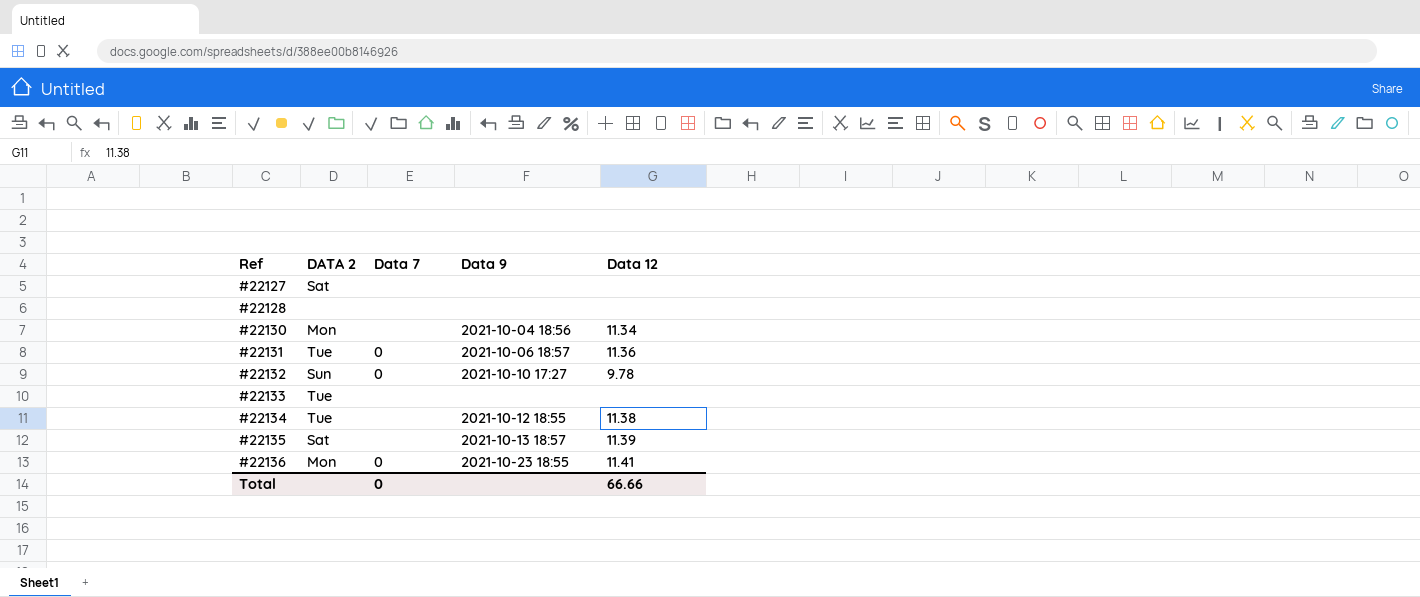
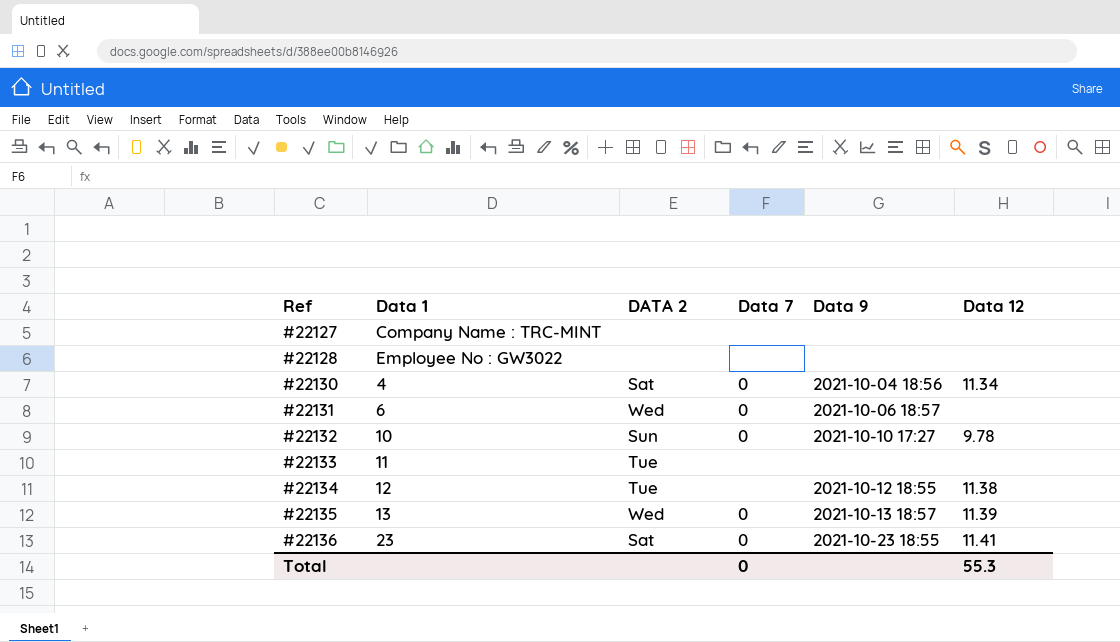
column Data 1 | position: none -> 2
#22127 | DATA 2: Sat -> none
#22130 | DATA 2: Mon -> Sat
#22130 | Data 7: none -> 0
#22131 | DATA 2: Tue -> Wed
#22131 | Data 12: 11.36 -> none
#22135 | DATA 2: Sat -> Wed
#22135 | Data 7: none -> 0
#22136 | DATA 2: Mon -> Sat
Total | Data 12: 66.66 -> 55.3

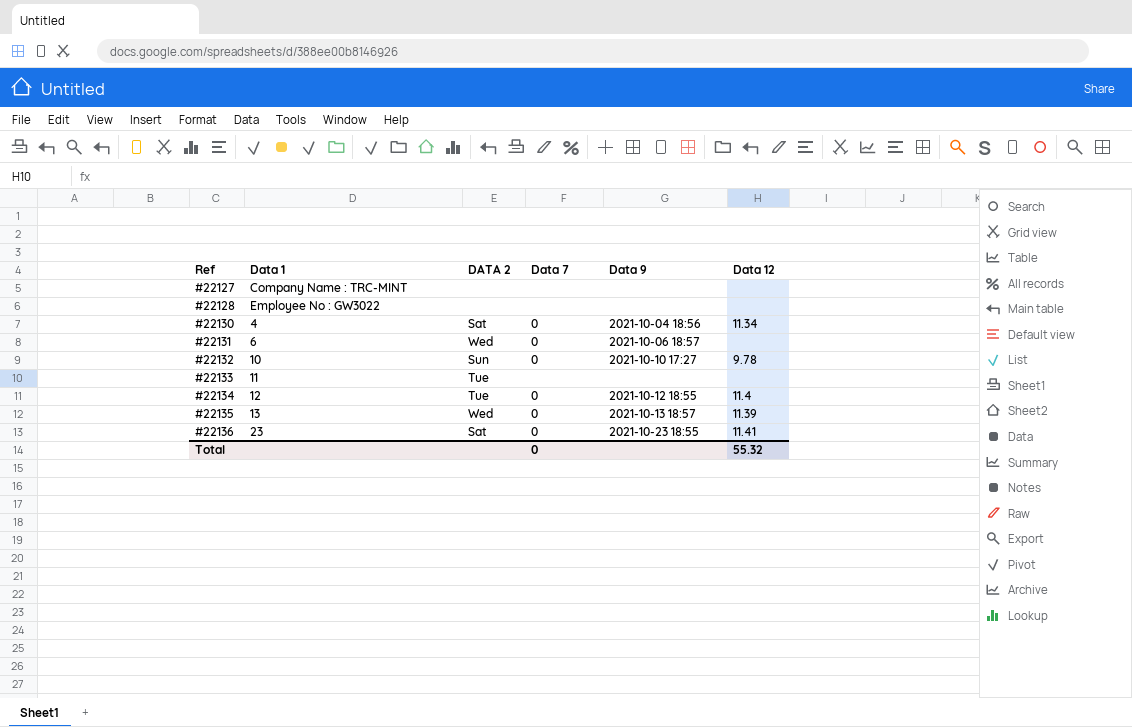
#22134 | Data 7: none -> 0
#22134 | Data 12: 11.38 -> 11.4
Total | Data 12: 55.3 -> 55.32

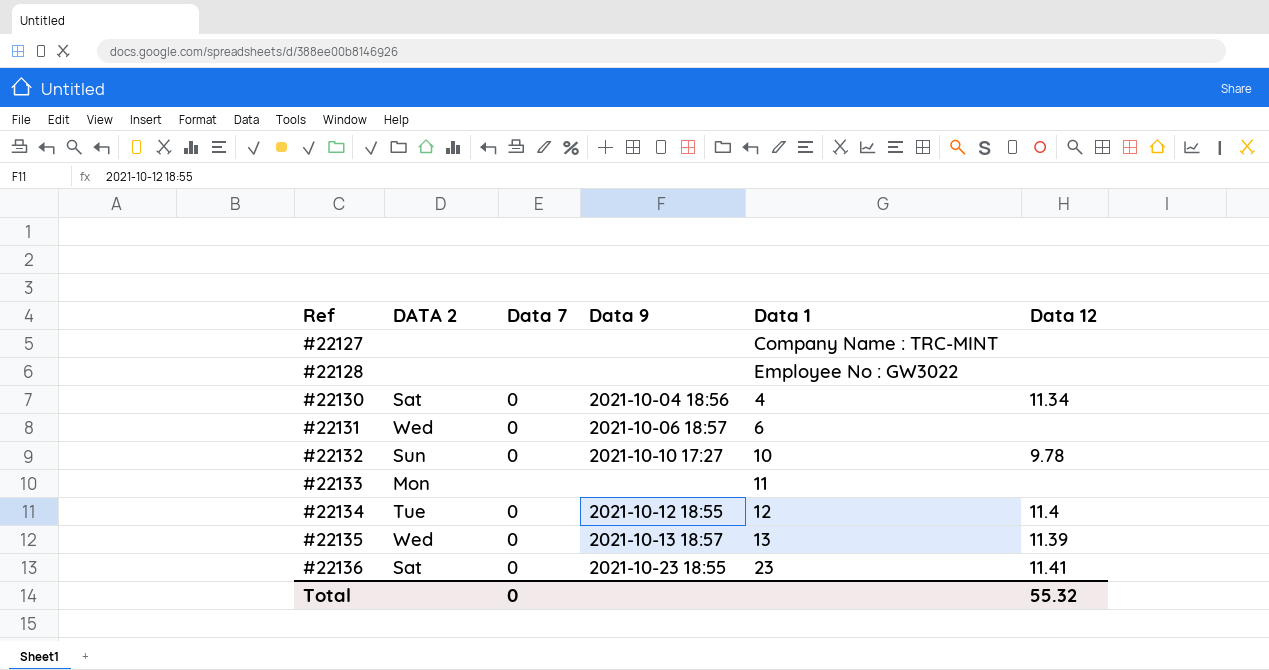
column Data 1 | position: 2 -> 5
#22133 | DATA 2: Tue -> Mon

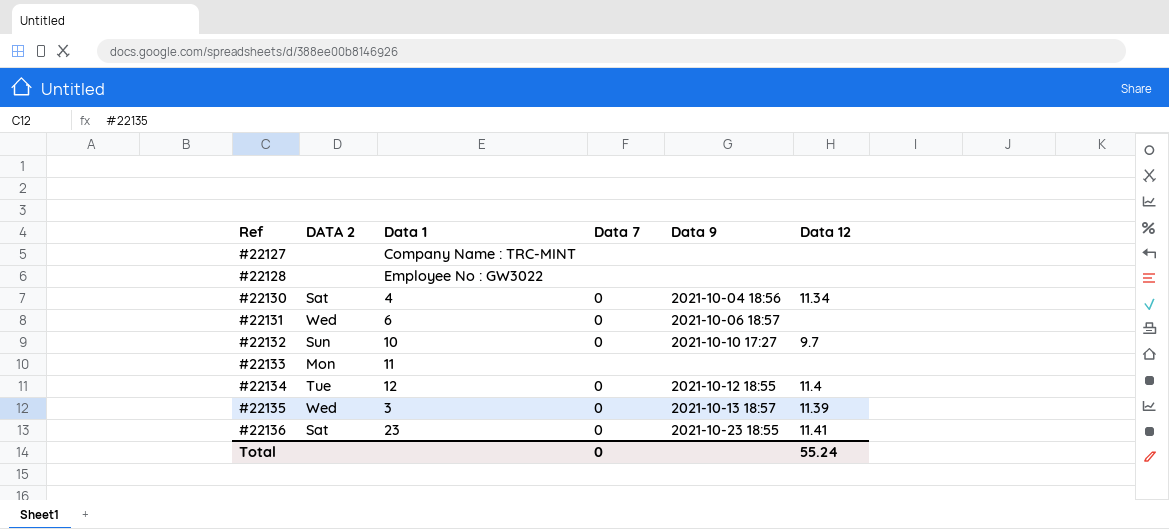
column Data 1 | position: 5 -> 3
#22132 | Data 12: 9.78 -> 9.7
#22135 | Data 1: 13 -> 3
Total | Data 12: 55.32 -> 55.24

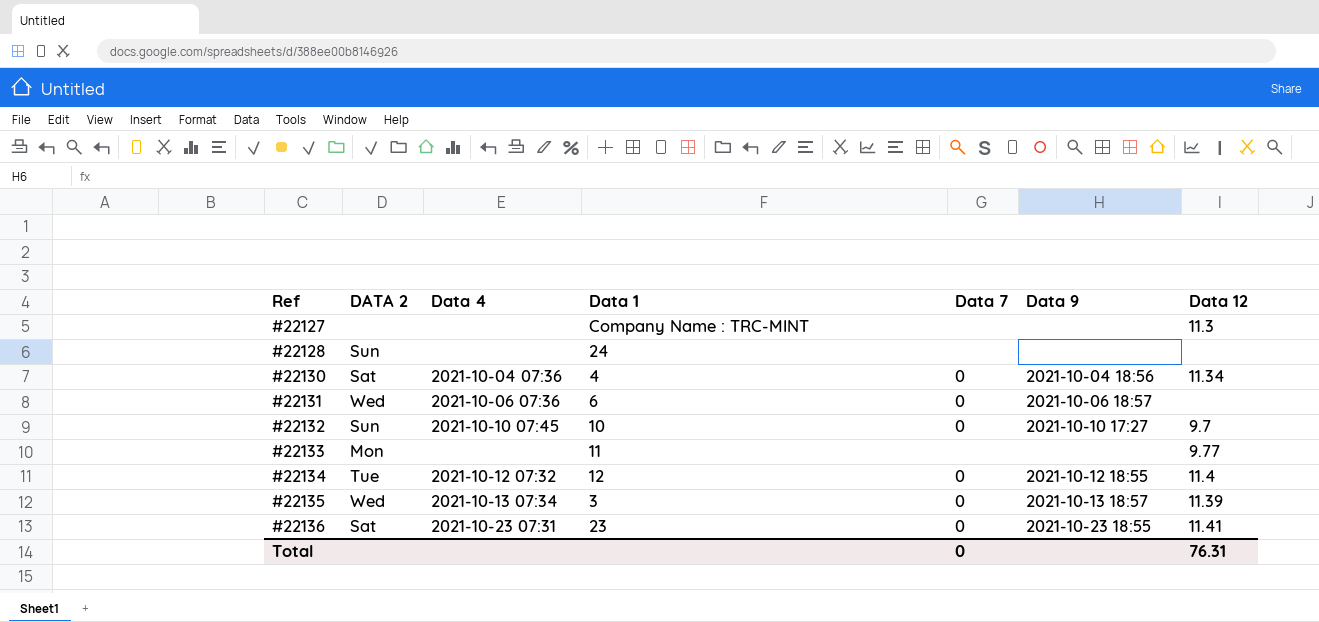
column Data 4 | position: none -> 3
#22127 | Data 12: none -> 11.3
#22128 | DATA 2: none -> Sun
#22128 | Data 1: Employee No : GW3022 -> 24
#22133 | Data 12: none -> 9.77
Total | Data 12: 55.24 -> 76.31

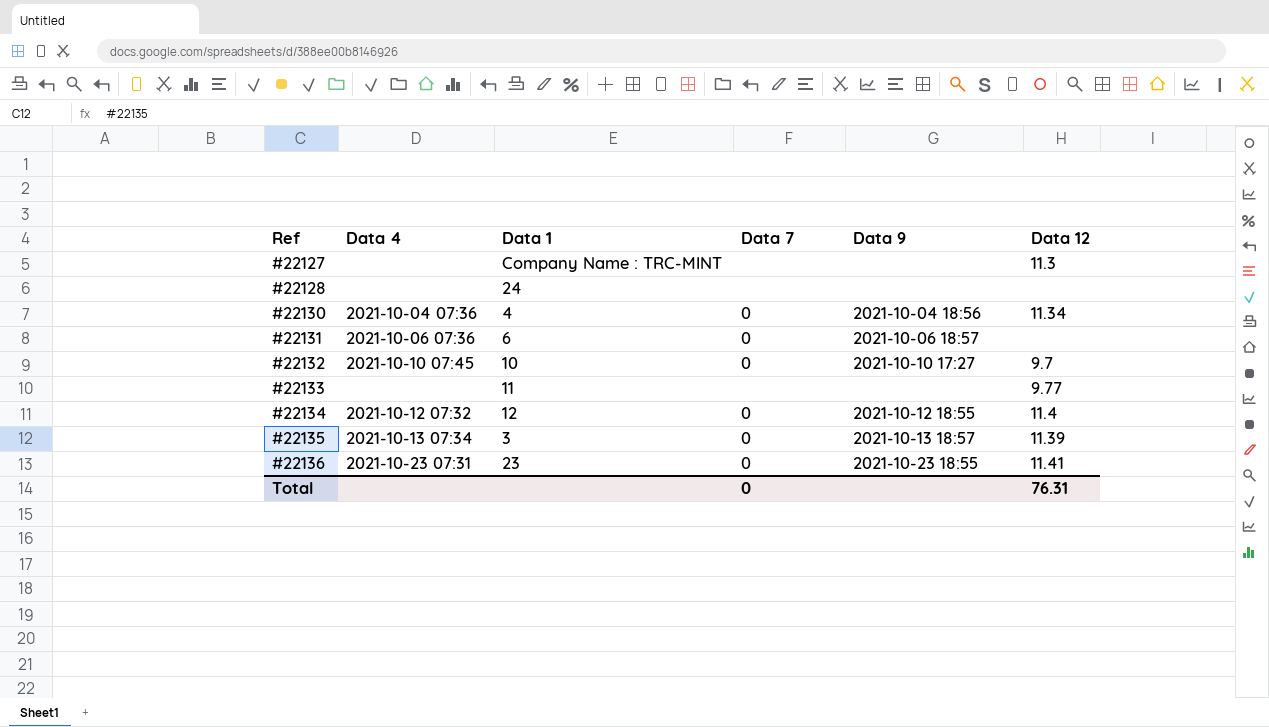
column DATA 2 | position: 2 -> none

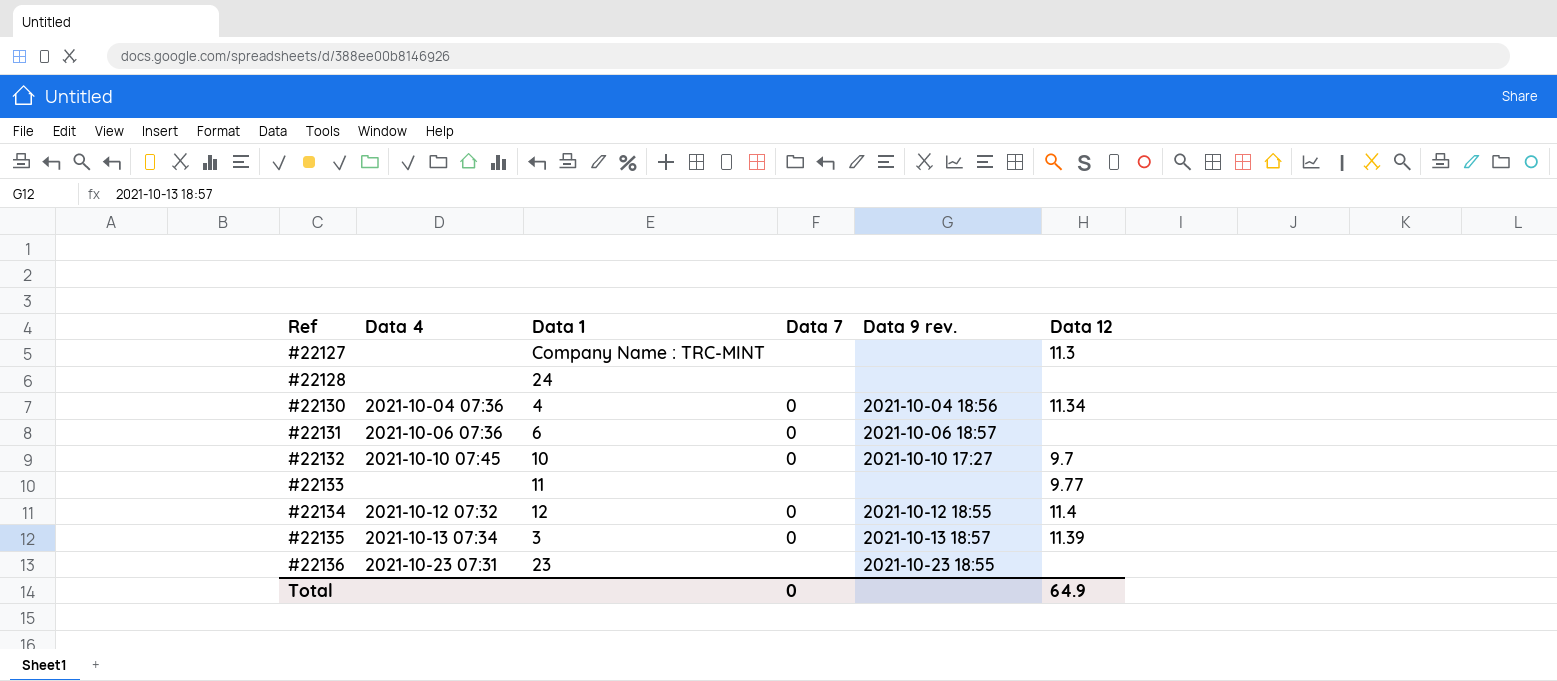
column name: Data 9 -> Data 9 rev.
#22136 | Data 7: 0 -> none
#22136 | Data 12: 11.41 -> none
Total | Data 12: 76.31 -> 64.9

